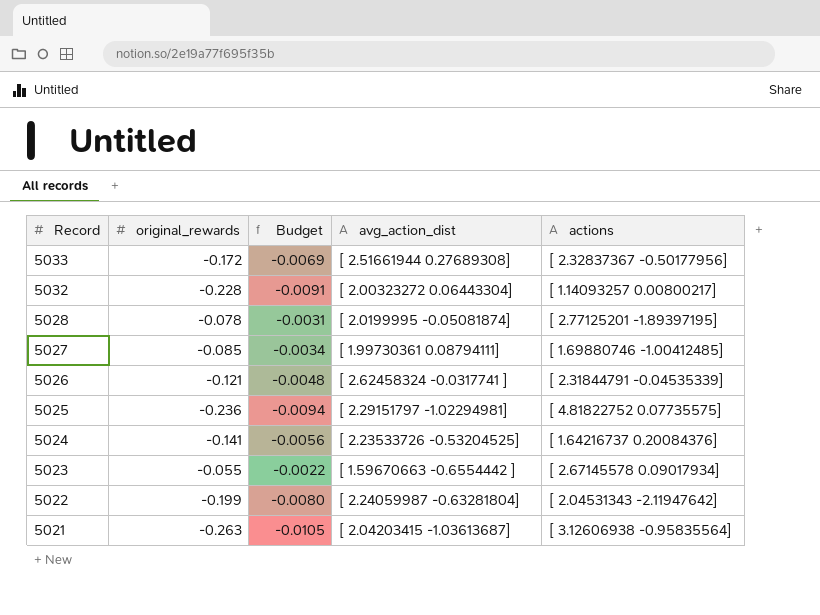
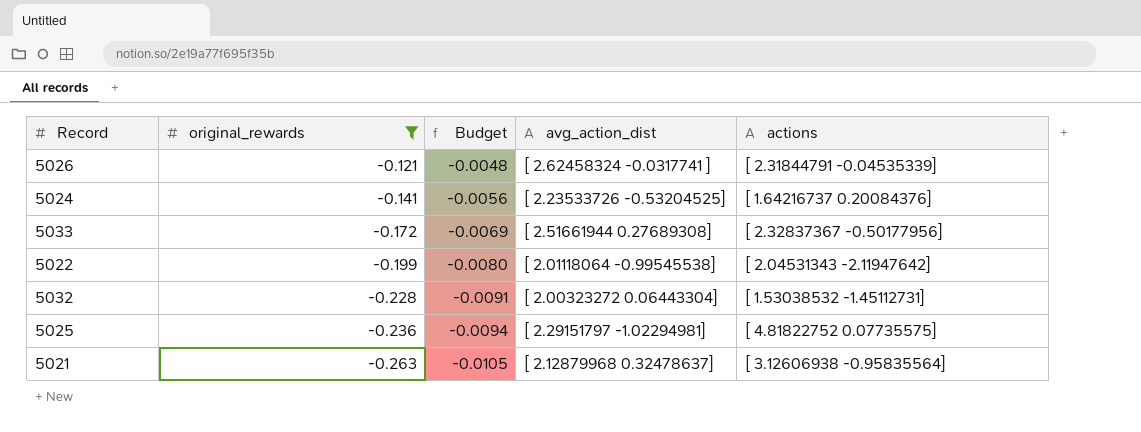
filter: none -> original_rewards <= -0.121
row order: Record descending -> original_rewards descending
5022 | avg_action_dist: [ 2.24059987 -0.63281804] -> [ 2.01118064 -0.99545538]
5032 | actions: [ 1.14093257 0.00800217] -> [ 1.53038532 -1.45112731]
5021 | avg_action_dist: [ 2.04203415 -1.03613687] -> [ 2.12879968 0.32478637]

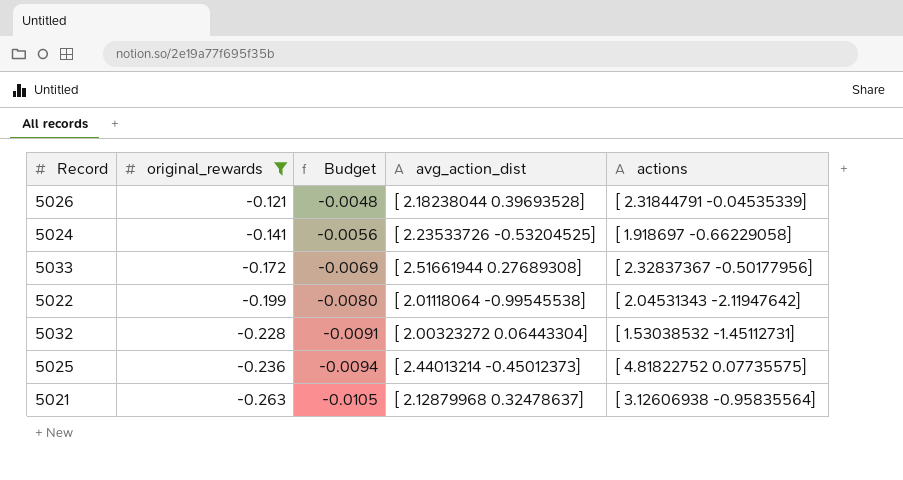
5026 | avg_action_dist: [ 2.62458324 -0.0317741 ] -> [ 2.18238044 0.39693528]
5024 | actions: [ 1.64216737 0.20084376] -> [ 1.918697 -0.66229058]
5025 | avg_action_dist: [ 2.29151797 -1.02294981] -> [ 2.44013214 -0.45012373]

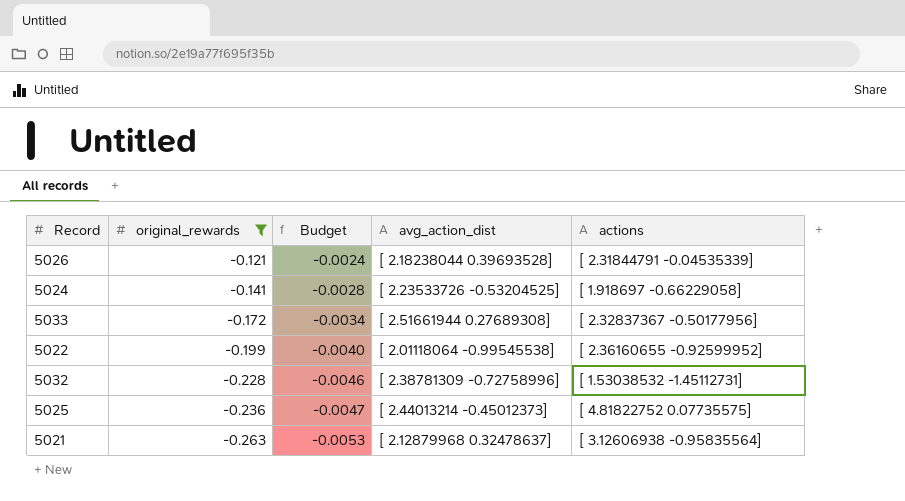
column Budget | formula: [original_rewards] * 0.04 -> [original_rewards] * 0.02
5022 | actions: [ 2.04531343 -2.11947642] -> [ 2.36160655 -0.92599952]
5032 | avg_action_dist: [ 2.00323272 0.06443304] -> [ 2.38781309 -0.72758996]

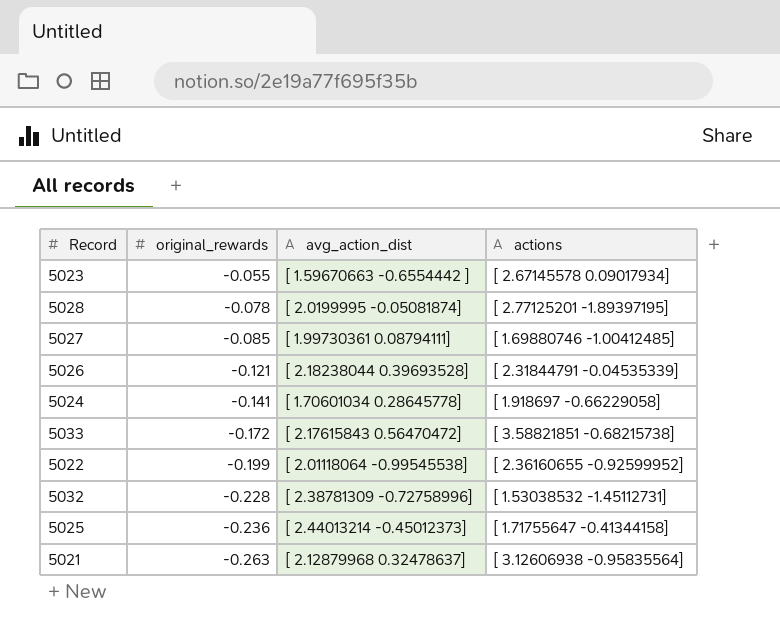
filter: original_rewards <= -0.121 -> none
column Budget | formula: [original_rewards] * 0.02 -> none
5024 | avg_action_dist: [ 2.23533726 -0.53204525] -> [ 1.70601034 0.28645778]
5033 | avg_action_dist: [ 2.51661944 0.27689308] -> [ 2.17615843 0.56470472]
5033 | actions: [ 2.32837367 -0.50177956] -> [ 3.58821851 -0.68215738]
5025 | actions: [ 4.81822752 0.07735575] -> [ 1.71755647 -0.41344158]

